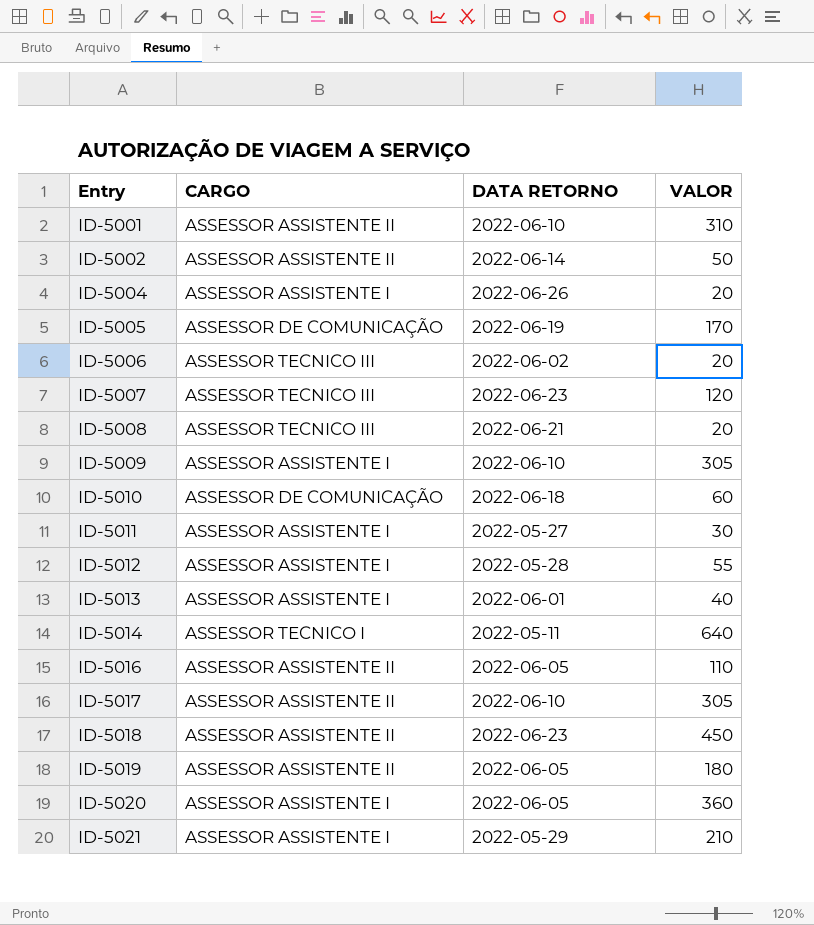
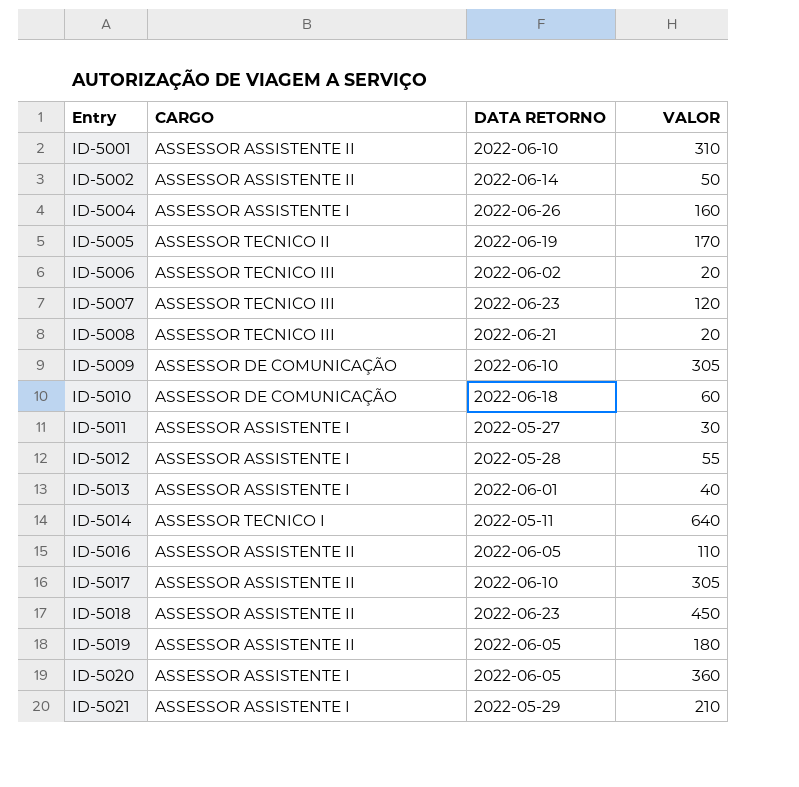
ID-5004 | VALOR: 20 -> 160
ID-5005 | CARGO: ASSESSOR DE COMUNICAÇÃO -> ASSESSOR TECNICO II
ID-5009 | CARGO: ASSESSOR ASSISTENTE I -> ASSESSOR DE COMUNICAÇÃO

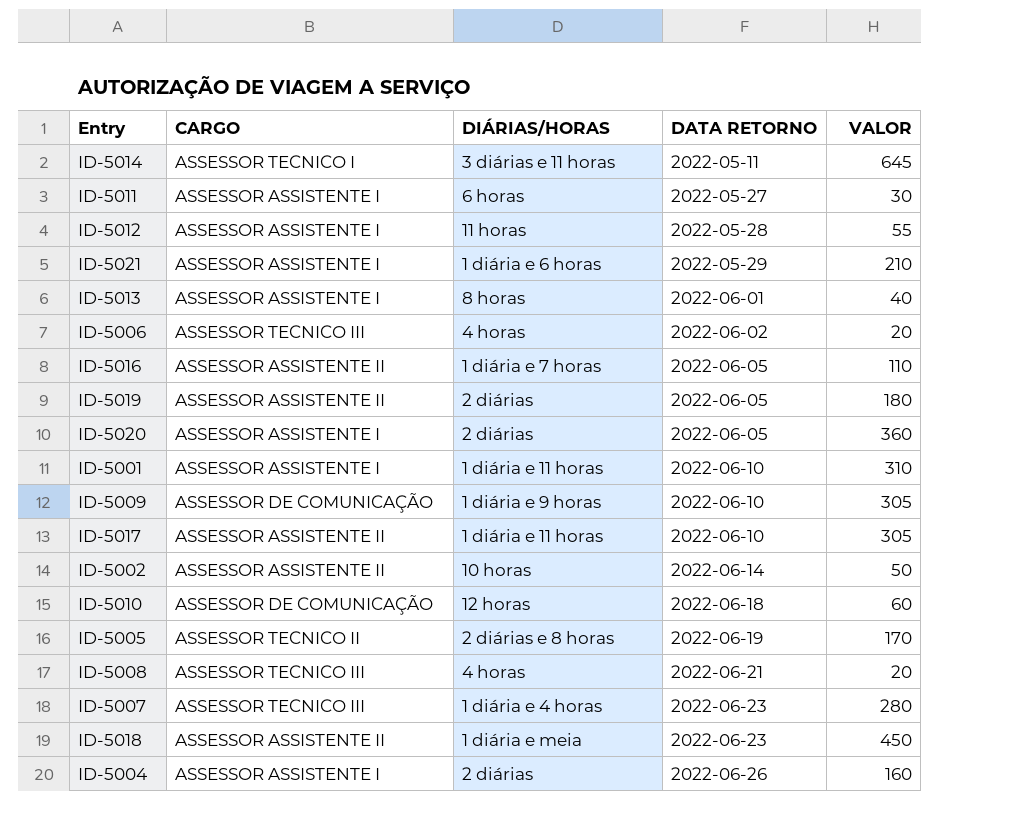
row order: Entry ascending -> DATA RETORNO ascending
column DIÁRIAS/HORAS | position: none -> 3
ID-5014 | VALOR: 640 -> 645
ID-5001 | CARGO: ASSESSOR ASSISTENTE II -> ASSESSOR ASSISTENTE I
ID-5007 | VALOR: 120 -> 280

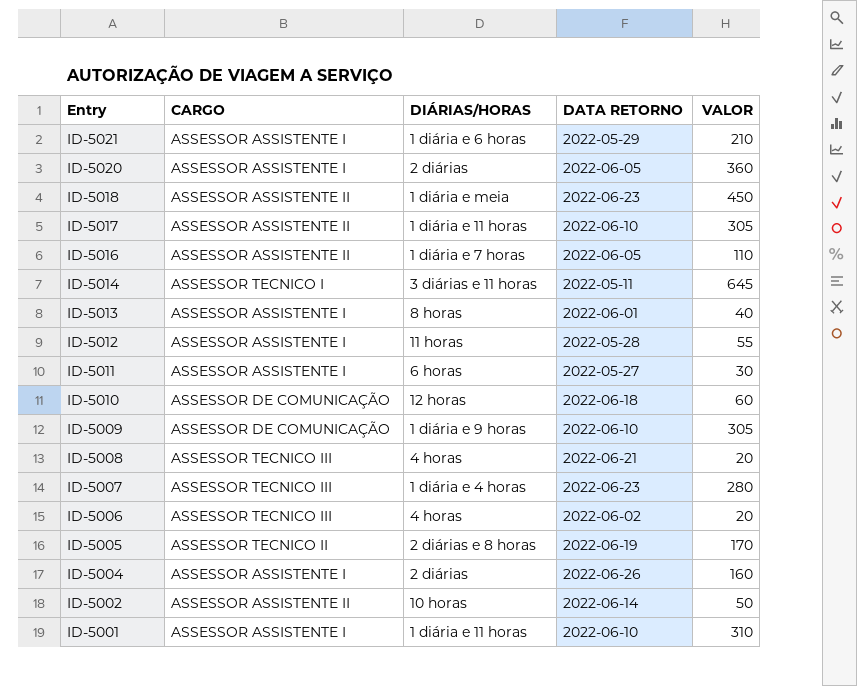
row order: DATA RETORNO ascending -> Entry descending
row ID-5019: ASSESSOR ASSISTENTE II | 2 diárias | 2022-06-05 | 180 -> none

